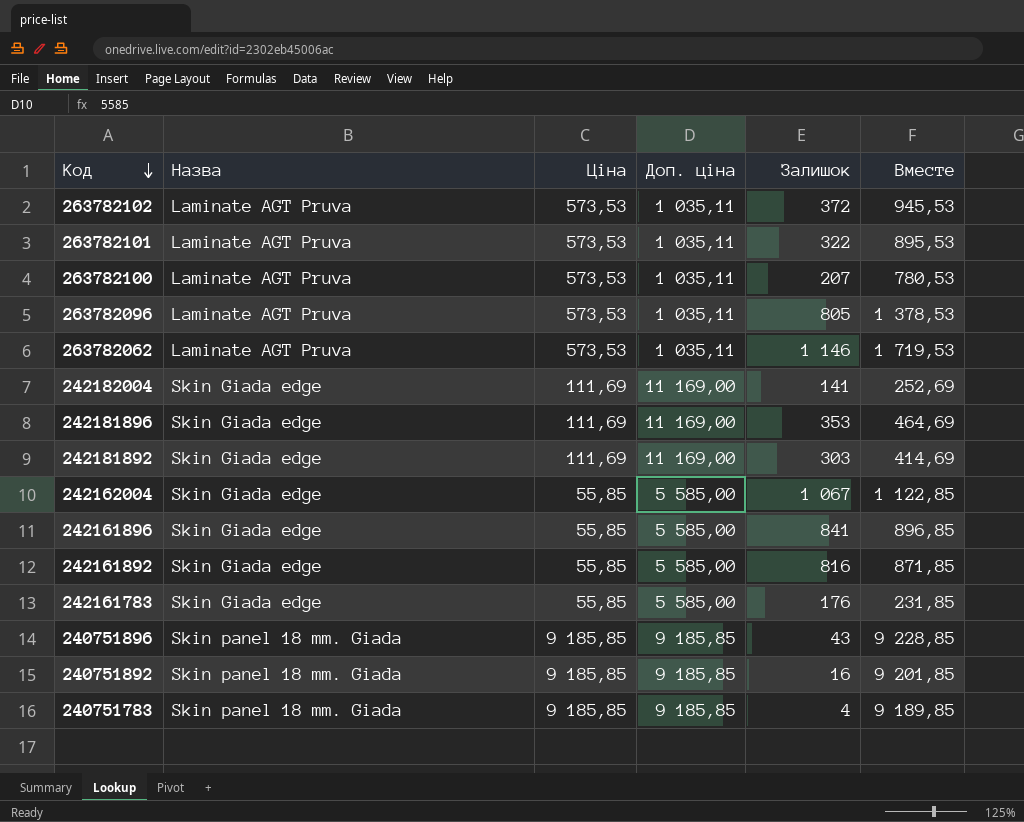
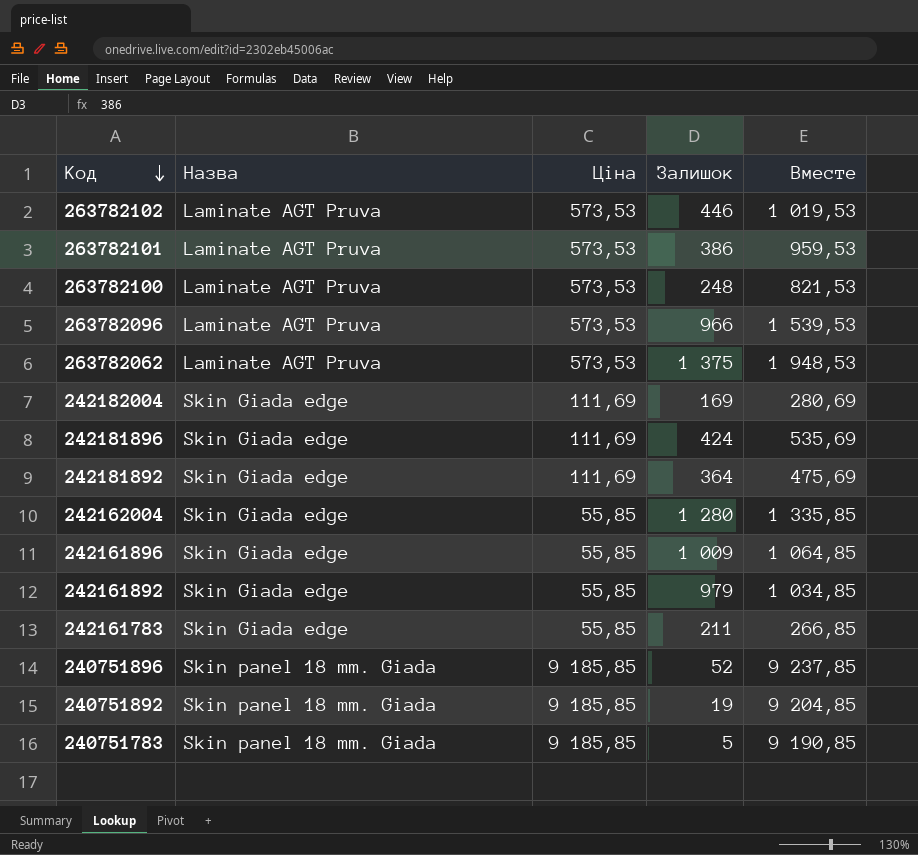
column Доп. ціна | position: 4 -> none
263782102 | Залишок: 372 -> 446
263782102 | Вместе: 945,53 -> 1 019,53
263782101 | Залишок: 322 -> 386
263782101 | Вместе: 895,53 -> 959,53
263782100 | Залишок: 207 -> 248
263782100 | Вместе: 780,53 -> 821,53
263782096 | Залишок: 805 -> 966
263782096 | Вместе: 1 378,53 -> 1 539,53
263782062 | Залишок: 1 146 -> 1 375
263782062 | Вместе: 1 719,53 -> 1 948,53
242182004 | Залишок: 141 -> 169
242182004 | Вместе: 252,69 -> 280,69
242181896 | Залишок: 353 -> 424
242181896 | Вместе: 464,69 -> 535,69
242181892 | Залишок: 303 -> 364
242181892 | Вместе: 414,69 -> 475,69
242162004 | Залишок: 1 067 -> 1 280
242162004 | Вместе: 1 122,85 -> 1 335,85
242161896 | Залишок: 841 -> 1 009
242161896 | Вместе: 896,85 -> 1 064,85
242161892 | Залишок: 816 -> 979
242161892 | Вместе: 871,85 -> 1 034,85
242161783 | Залишок: 176 -> 211
242161783 | Вместе: 231,85 -> 266,85
240751896 | Залишок: 43 -> 52
240751896 | Вместе: 9 228,85 -> 9 237,85
240751892 | Залишок: 16 -> 19
240751892 | Вместе: 9 201,85 -> 9 204,85
240751783 | Залишок: 4 -> 5
240751783 | Вместе: 9 189,85 -> 9 190,85

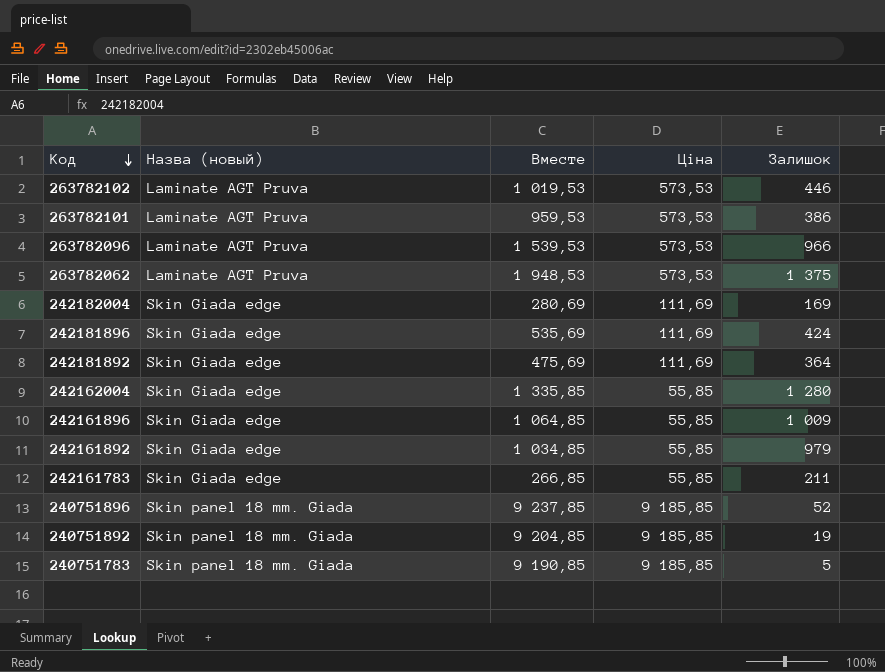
column name: Назва -> Назва (новый)
column Вместе | position: 5 -> 3
row 263782100: Laminate AGT Pruva | 573,53 | 248 | 821,53 -> none

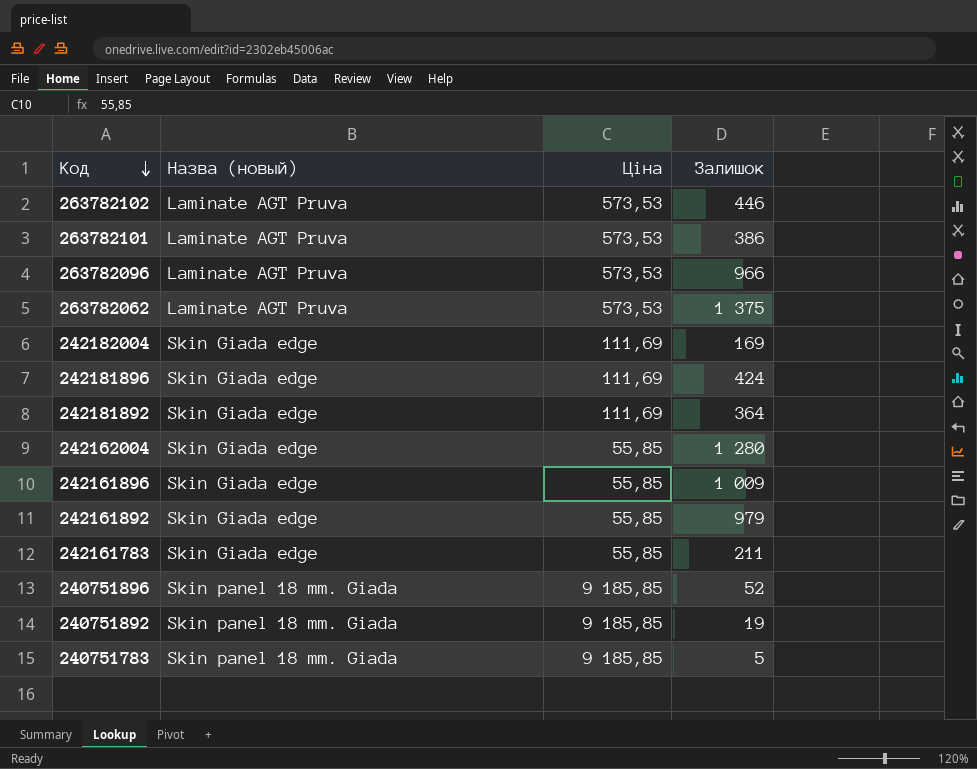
column Вместе | formula: [Ціна] + [Залишок] -> none

